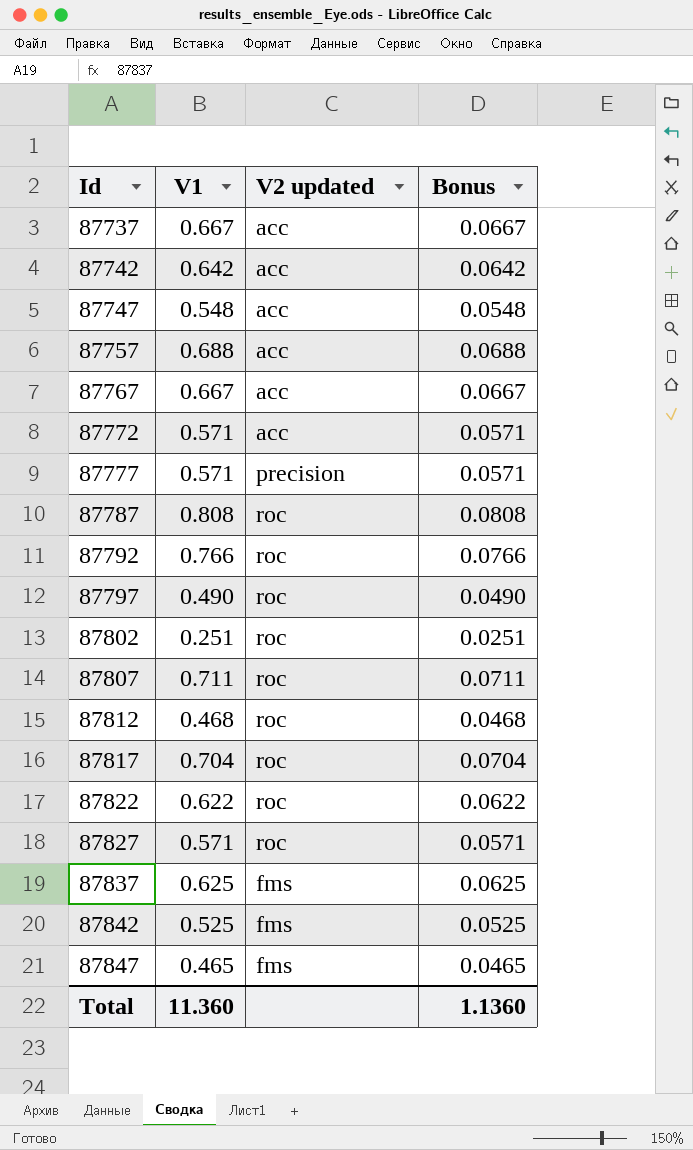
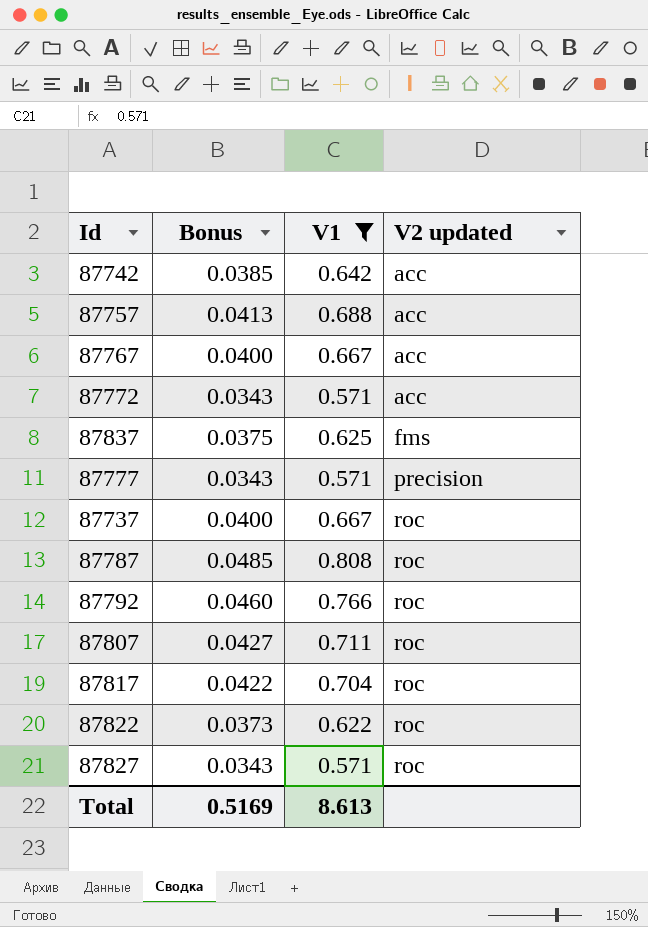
filter: none -> V1 >= 0.571
row order: Id ascending -> V2 updated ascending
column Bonus | formula: [V1] * 0.1 -> [V1] * 0.06
column Bonus | position: 4 -> 2
87737 | V2 updated: acc -> roc
Total | Bonus: 1.1360 -> 0.5169
Total | V1: 11.360 -> 8.613

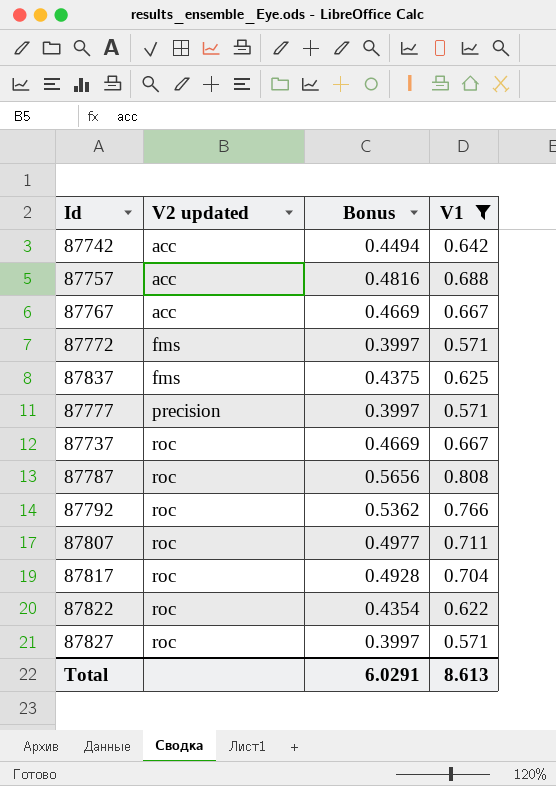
column V2 updated | position: 4 -> 2
column Bonus | formula: [V1] * 0.06 -> [V1] * 0.7
87772 | V2 updated: acc -> fms
Total | Bonus: 0.5169 -> 6.0291

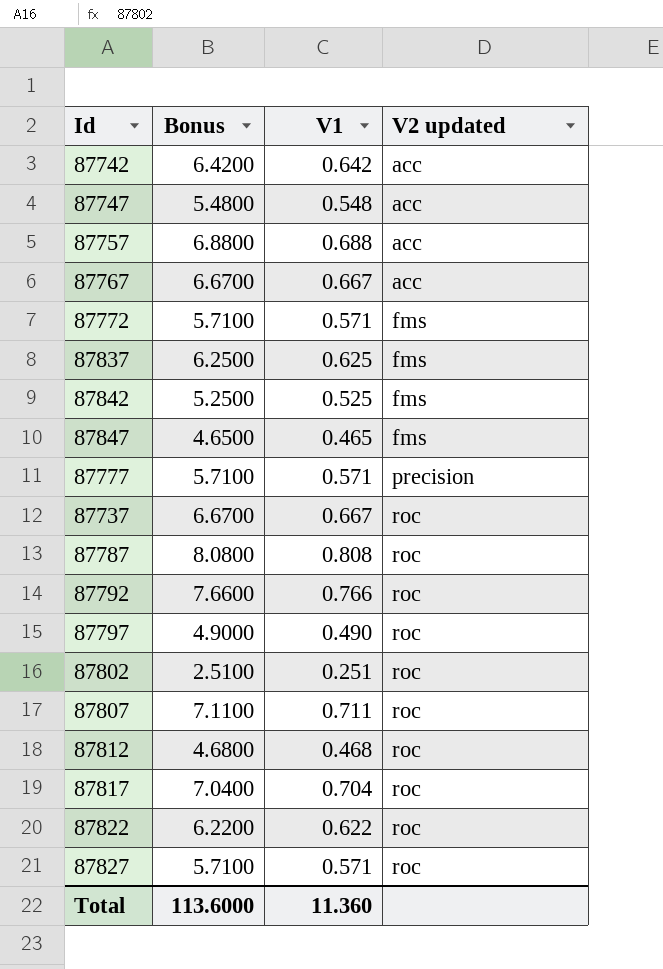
filter: V1 >= 0.571 -> none
column Bonus | formula: [V1] * 0.7 -> [V1] * 10
column V2 updated | position: 2 -> 4
Total | Bonus: 6.0291 -> 113.6000
Total | V1: 8.613 -> 11.360

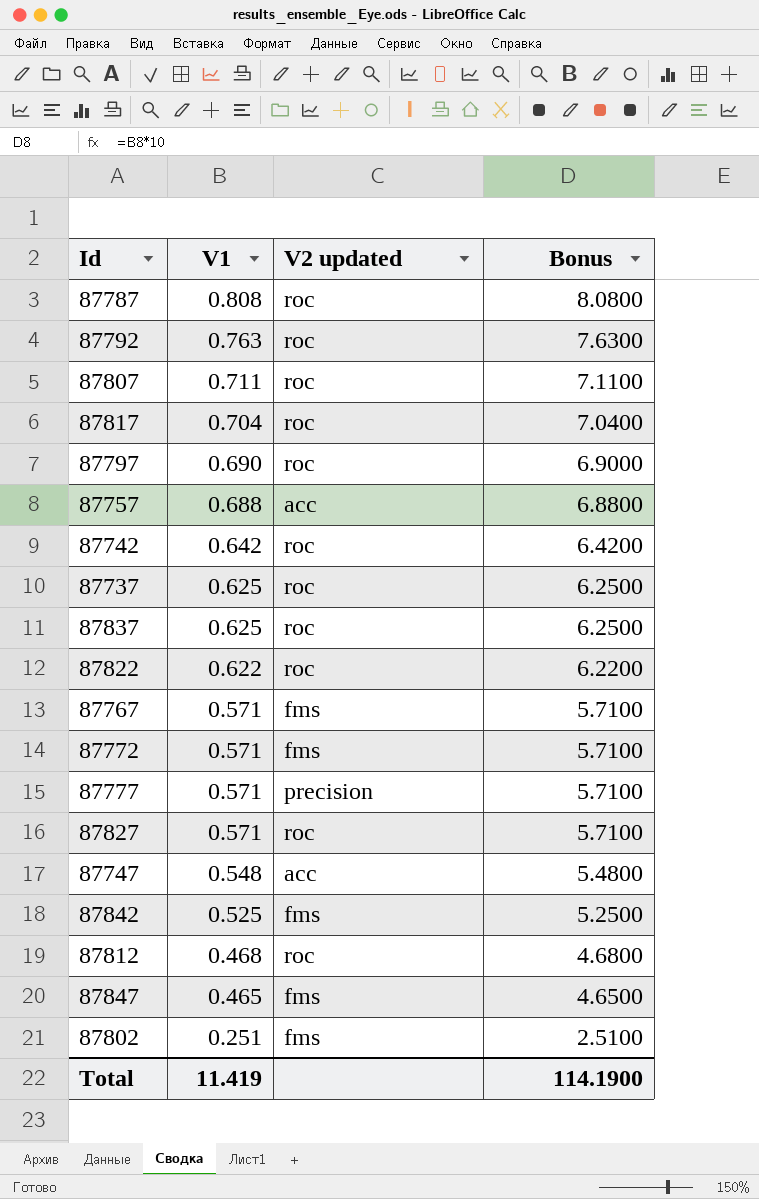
row order: V2 updated ascending -> V1 descending
column Bonus | position: 2 -> 4
87792 | V1: 0.766 -> 0.763
87792 | Bonus: 7.6600 -> 7.6300
87797 | V1: 0.490 -> 0.690
87797 | Bonus: 4.9000 -> 6.9000
87742 | V2 updated: acc -> roc
87737 | V1: 0.667 -> 0.625
87737 | Bonus: 6.6700 -> 6.2500
87837 | V2 updated: fms -> roc
87767 | V1: 0.667 -> 0.571
87767 | V2 updated: acc -> fms
87767 | Bonus: 6.6700 -> 5.7100
87802 | V2 updated: roc -> fms
Total | V1: 11.360 -> 11.419
Total | Bonus: 113.6000 -> 114.1900

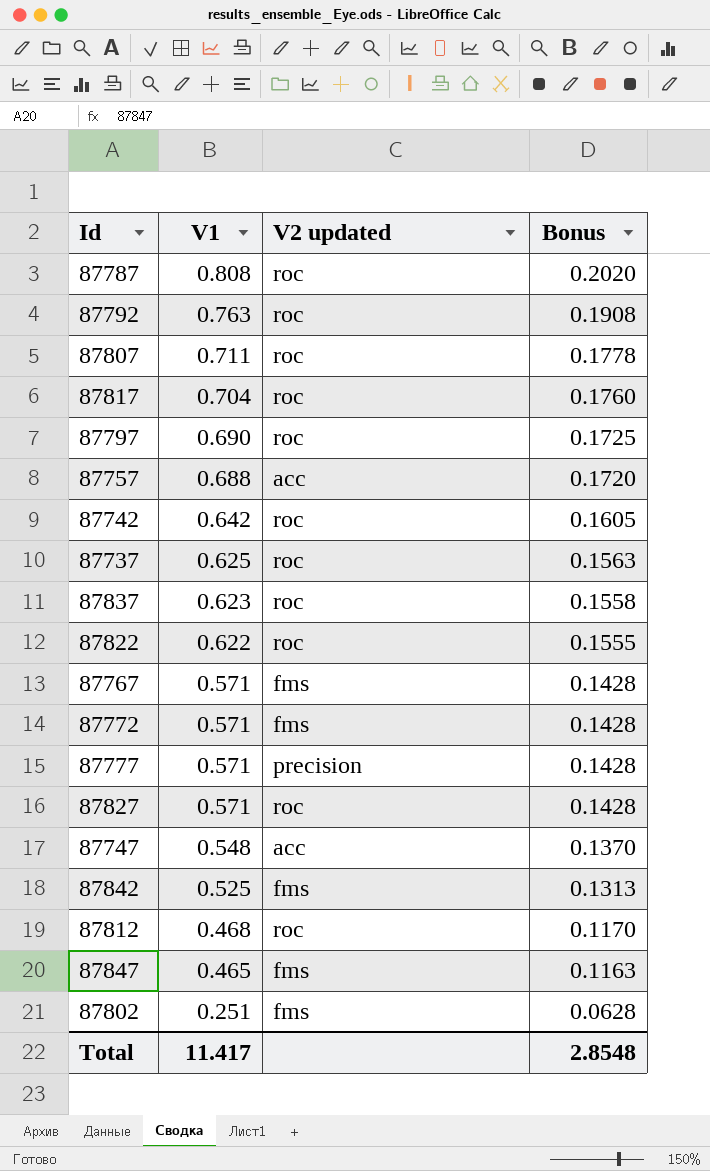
column Bonus | formula: [V1] * 10 -> [V1] * 0.25
87837 | V1: 0.625 -> 0.623
Total | V1: 11.419 -> 11.417
Total | Bonus: 114.1900 -> 2.8548

